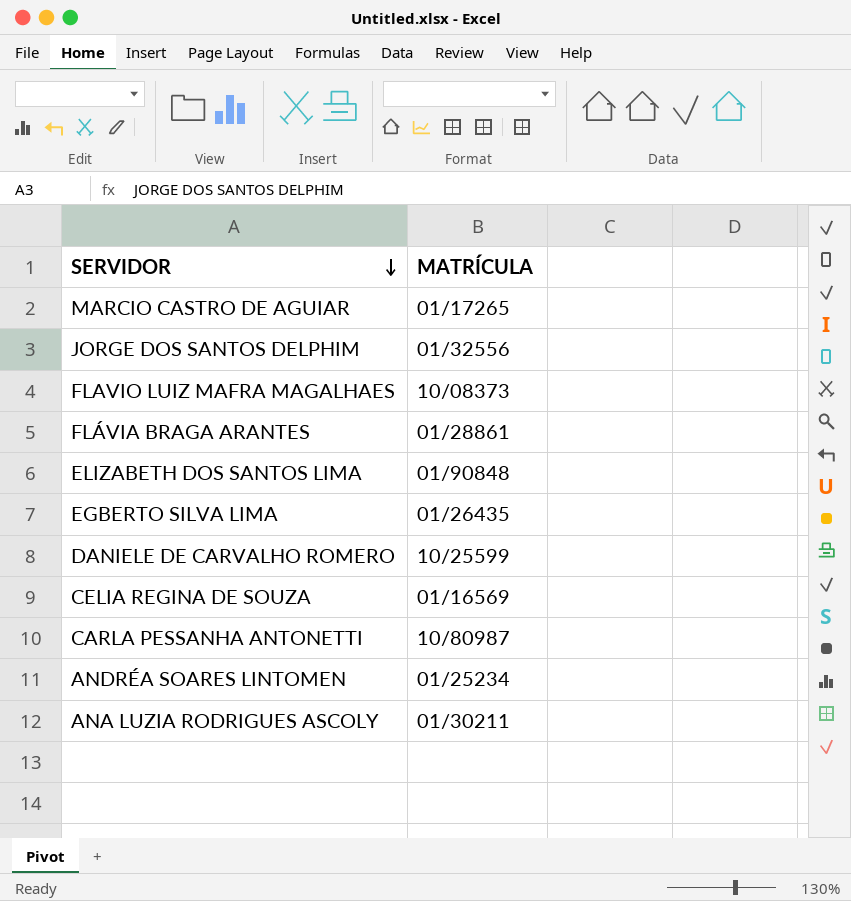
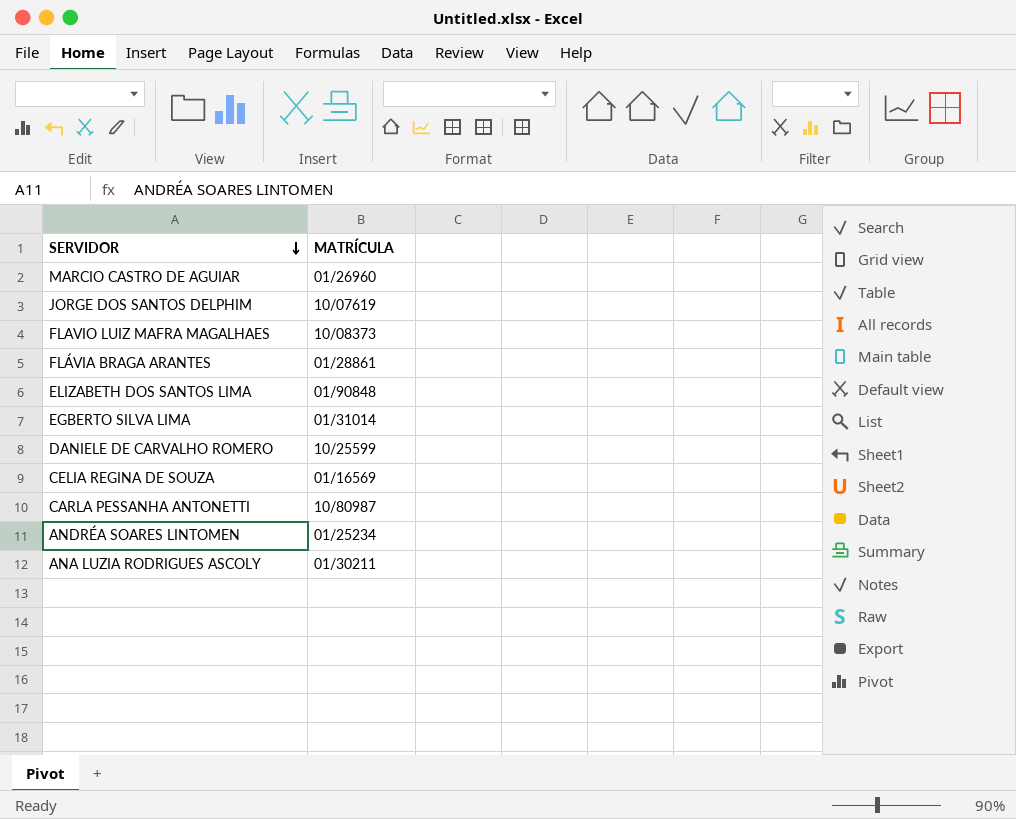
MARCIO CASTRO DE AGUIAR | MATRÍCULA: 01/17265 -> 01/26960
JORGE DOS SANTOS DELPHIM | MATRÍCULA: 01/32556 -> 10/07619
EGBERTO SILVA LIMA | MATRÍCULA: 01/26435 -> 01/31014

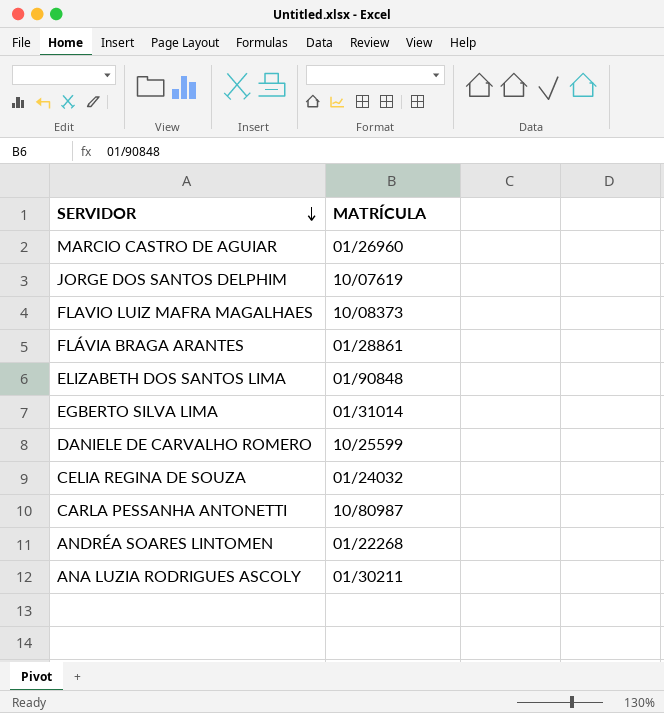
CELIA REGINA DE SOUZA | MATRÍCULA: 01/16569 -> 01/24032
ANDRÉA SOARES LINTOMEN | MATRÍCULA: 01/25234 -> 01/22268

